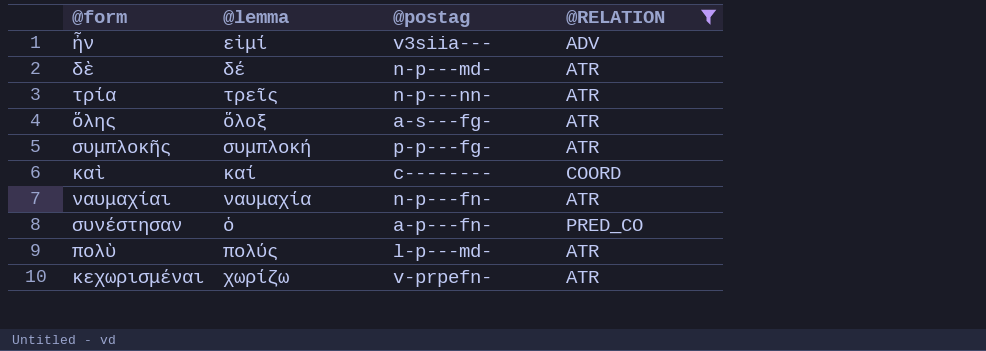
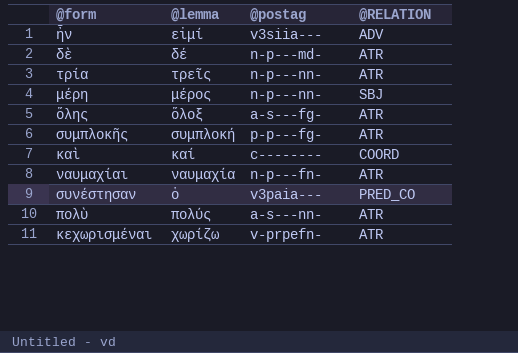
filter: @RELATION != SBJ -> none
συνέστησαν | @postag: a-p---fn- -> v3paia---
πολὺ | @postag: l-p---md- -> a-s---nn-

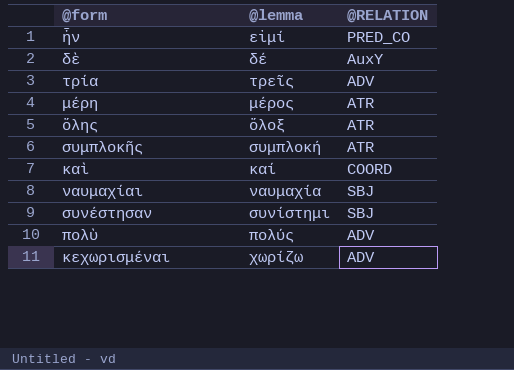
column @postag | position: 3 -> none
ἦν | @RELATION: ADV -> PRED_CO
δὲ | @RELATION: ATR -> AuxY
τρία | @RELATION: ATR -> ADV
μέρη | @RELATION: SBJ -> ATR
ναυμαχίαι | @RELATION: ATR -> SBJ
συνέστησαν | @lemma: ὁ -> συνίστημι
συνέστησαν | @RELATION: PRED_CO -> SBJ
πολὺ | @RELATION: ATR -> ADV
κεχωρισμέναι | @RELATION: ATR -> ADV

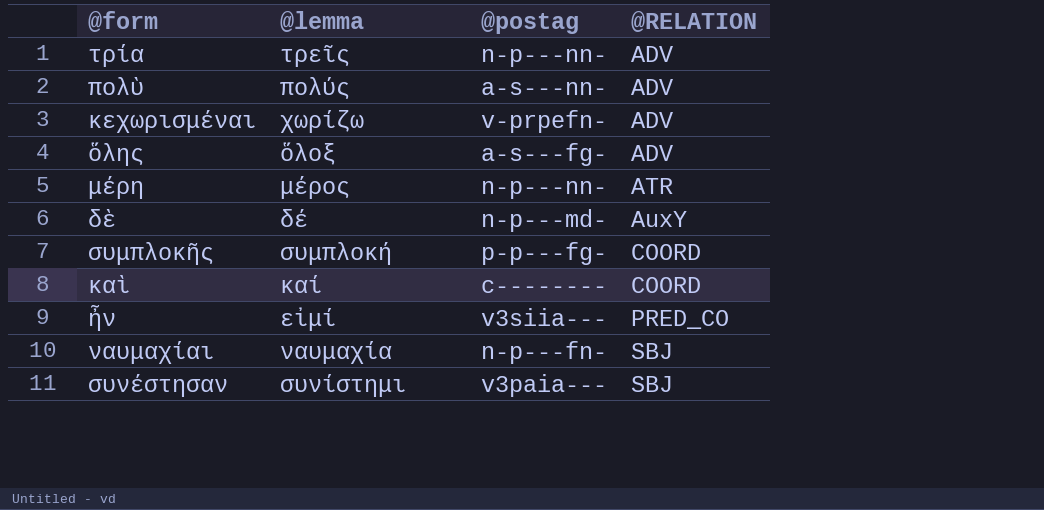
row order: none -> @RELATION ascending
column @postag | position: none -> 3
ὅλης | @RELATION: ATR -> ADV
συμπλοκῆς | @RELATION: ATR -> COORD

